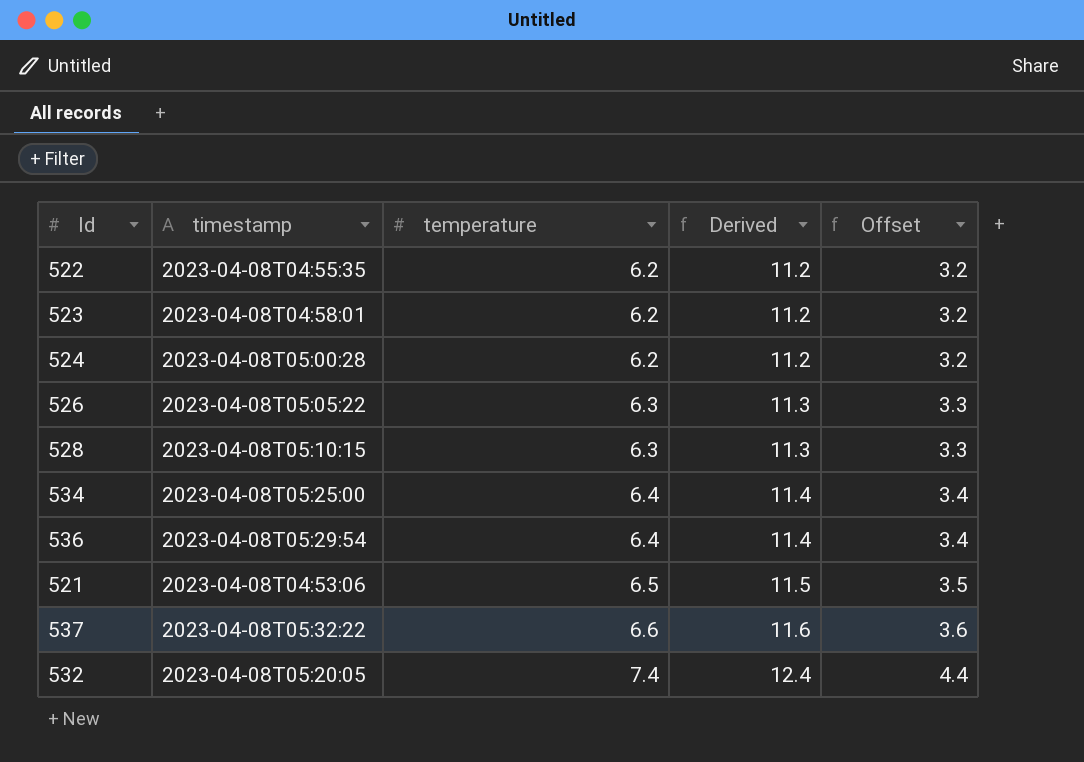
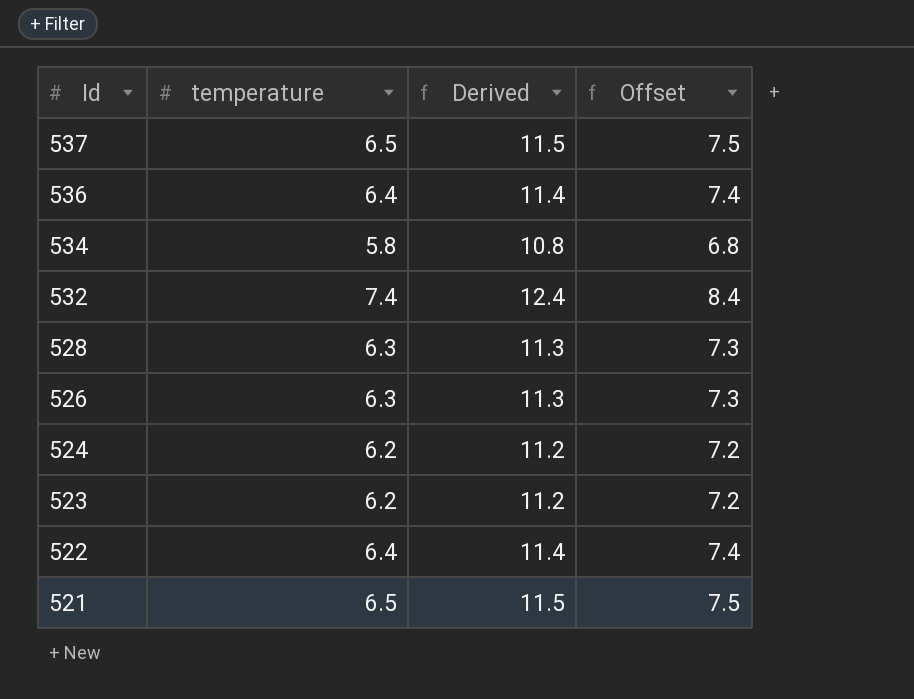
row order: temperature ascending -> Id descending
column timestamp | position: 2 -> none
column Offset | formula: [temperature] - 3 -> [temperature] + 1
537 | temperature: 6.6 -> 6.5
537 | Derived: 11.6 -> 11.5
534 | temperature: 6.4 -> 5.8
534 | Derived: 11.4 -> 10.8
522 | temperature: 6.2 -> 6.4
522 | Derived: 11.2 -> 11.4

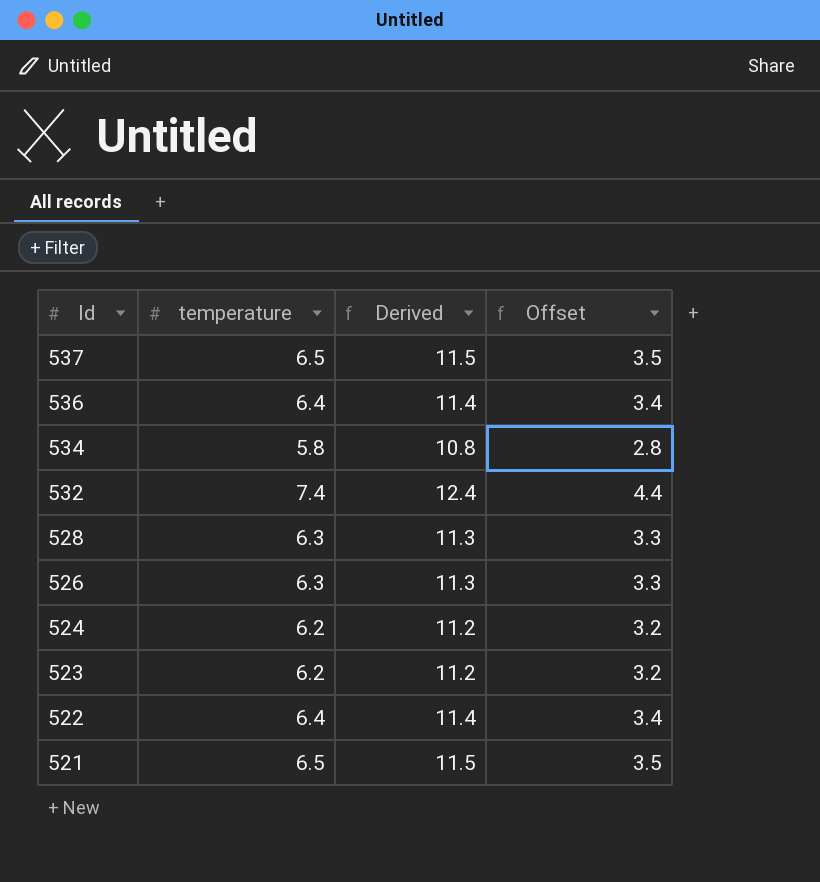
column Offset | formula: [temperature] + 1 -> [temperature] - 3

